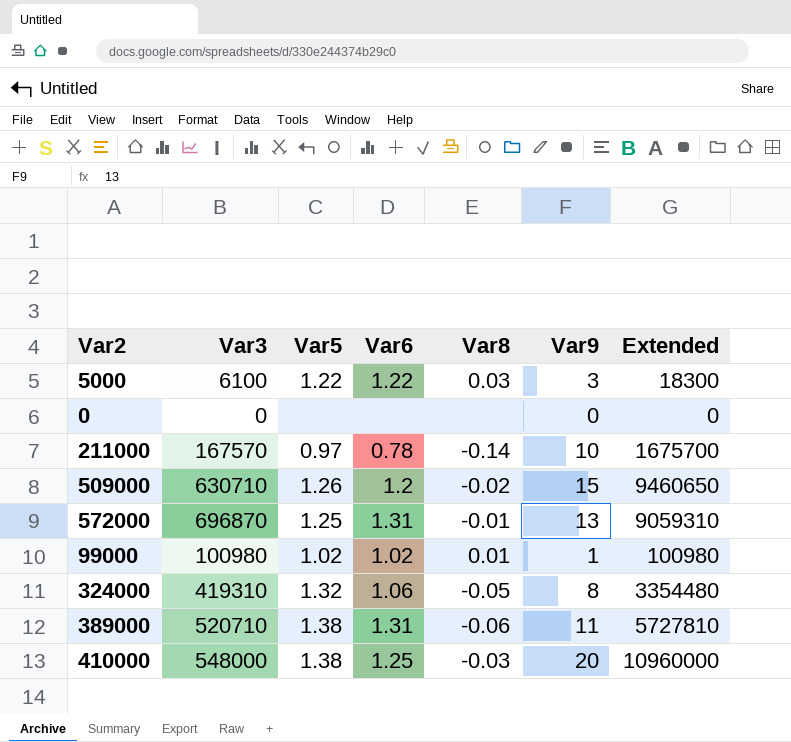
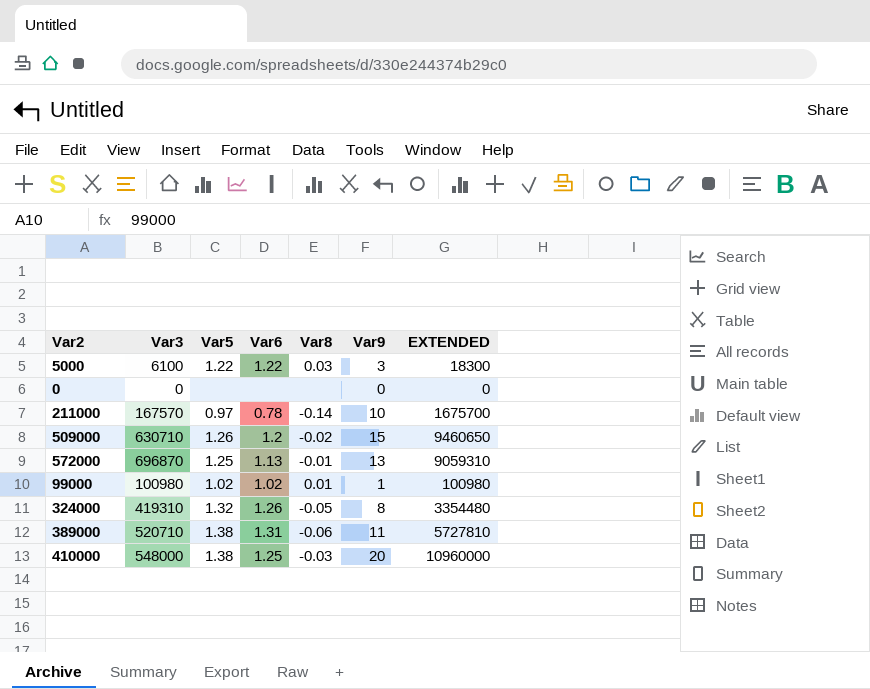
column name: Extended -> EXTENDED
572000 | Var6: 1.31 -> 1.13
324000 | Var6: 1.06 -> 1.26

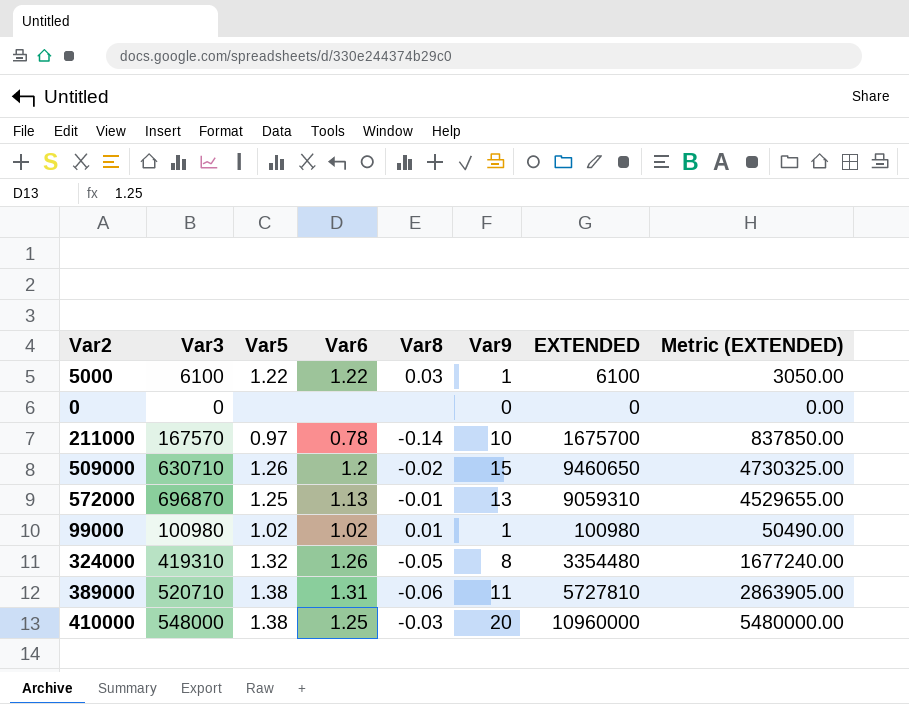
column Metric (EXTENDED) | formula: none -> [EXTENDED] * 0.5
5000 | Var9: 3 -> 1
5000 | EXTENDED: 18300 -> 6100

